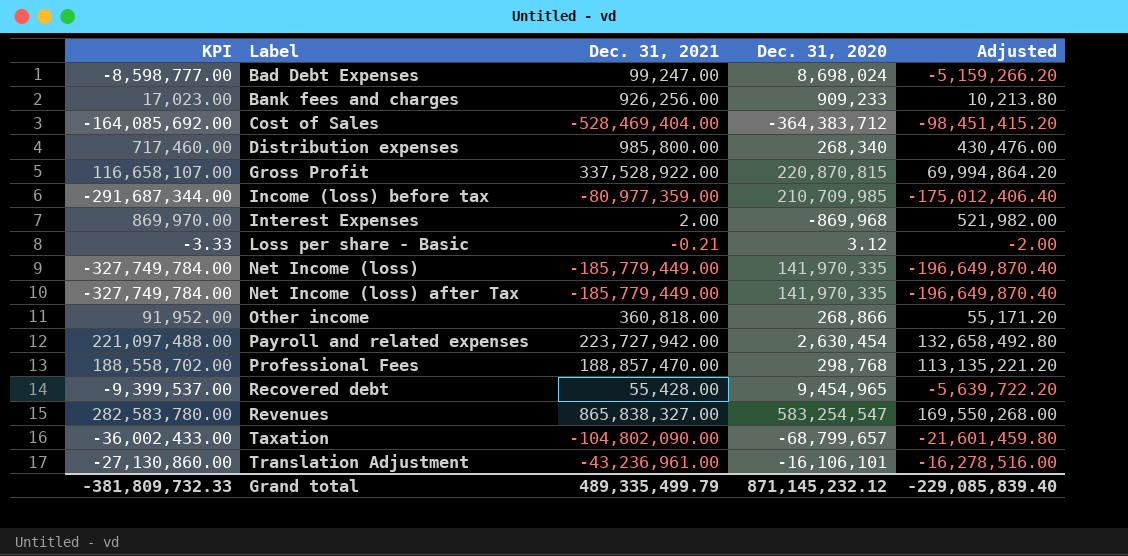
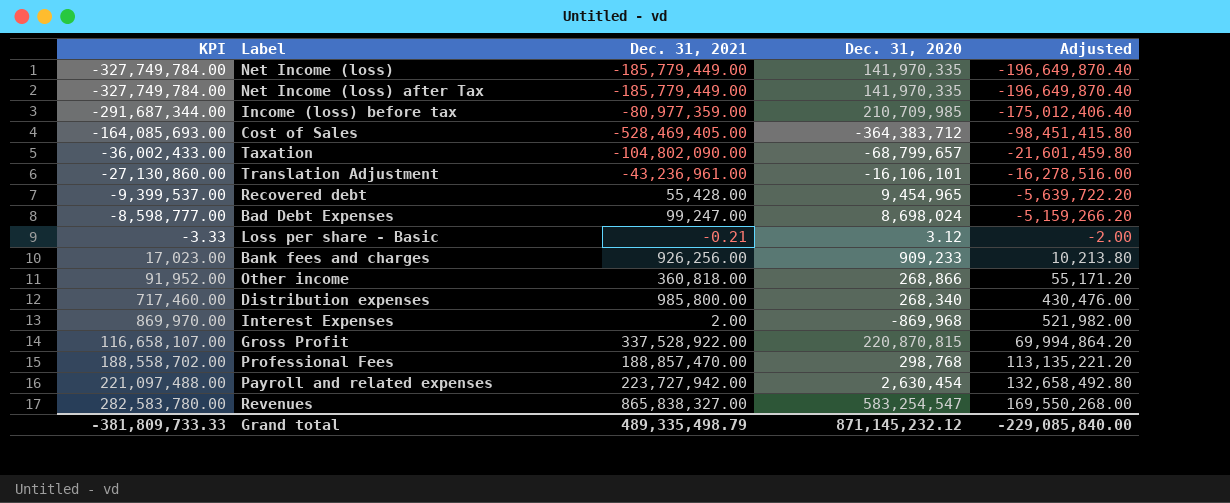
row order: Label ascending -> KPI ascending
Cost of Sales | KPI: -164,085,692.00 -> -164,085,693.00
Cost of Sales | Dec. 31, 2021: -528,469,404.00 -> -528,469,405.00
Cost of Sales | Adjusted: -98,451,415.20 -> -98,451,415.80
Grand total | KPI: -381,809,732.33 -> -381,809,733.33
Grand total | Dec. 31, 2021: 489,335,499.79 -> 489,335,498.79
Grand total | Adjusted: -229,085,839.40 -> -229,085,840.00

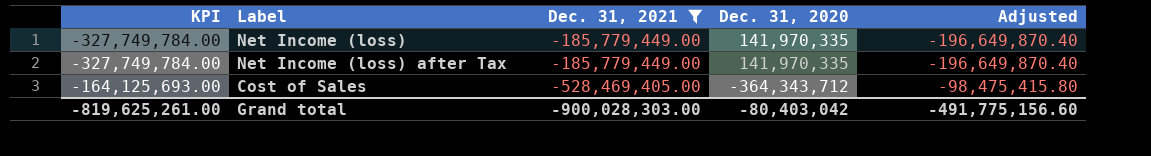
filter: none -> Dec. 31, 2021 <= -185,779,449.00
Cost of Sales | KPI: -164,085,693.00 -> -164,125,693.00
Cost of Sales | Dec. 31, 2020: -364,383,712 -> -364,343,712
Cost of Sales | Adjusted: -98,451,415.80 -> -98,475,415.80
Grand total | KPI: -381,809,733.33 -> -819,625,261.00
Grand total | Dec. 31, 2021: 489,335,498.79 -> -900,028,303.00
Grand total | Dec. 31, 2020: 871,145,232.12 -> -80,403,042
Grand total | Adjusted: -229,085,840.00 -> -491,775,156.60

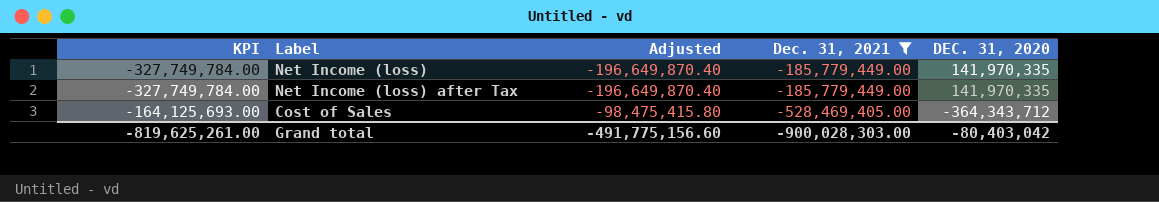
column Adjusted | position: 5 -> 3
column name: Dec. 31, 2020 -> DEC. 31, 2020

